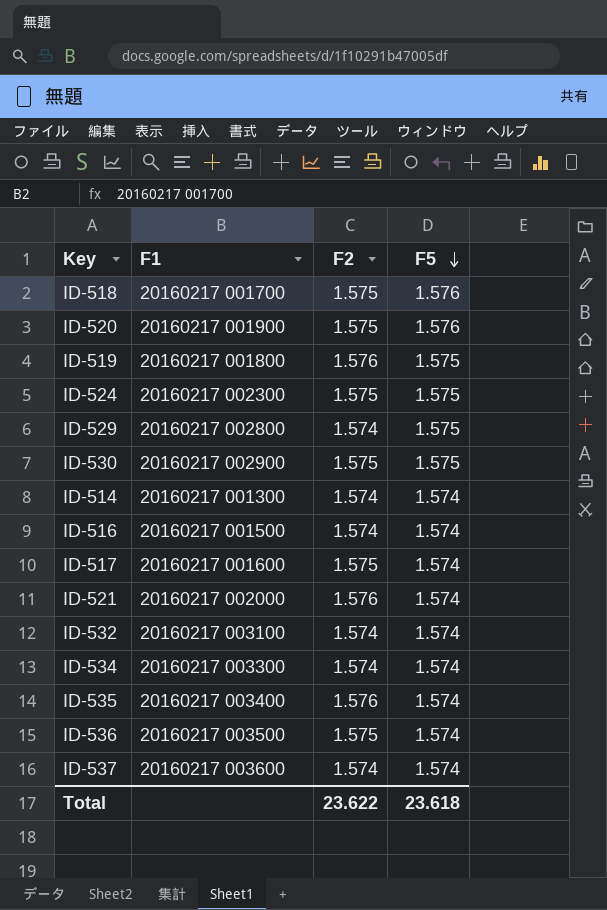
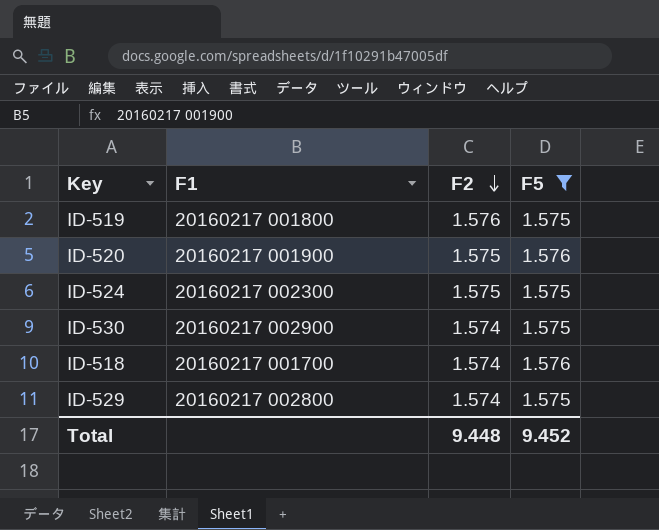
filter: none -> F5 != 1.574
row order: F5 descending -> F2 descending
ID-530 | F2: 1.575 -> 1.574
ID-518 | F2: 1.575 -> 1.574
Total | F2: 23.622 -> 9.448
Total | F5: 23.618 -> 9.452

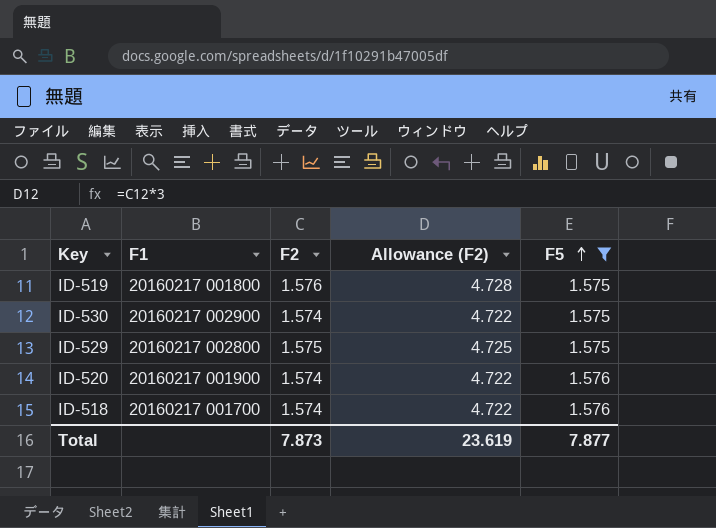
row order: F2 descending -> F5 ascending
column Allowance (F2) | formula: none -> [F2] * 3
row ID-524: 20160217 002300 | 1.575 | 1.575 -> none
ID-529 | F2: 1.574 -> 1.575
ID-520 | F2: 1.575 -> 1.574
Total | F2: 9.448 -> 7.873
Total | F5: 9.452 -> 7.877

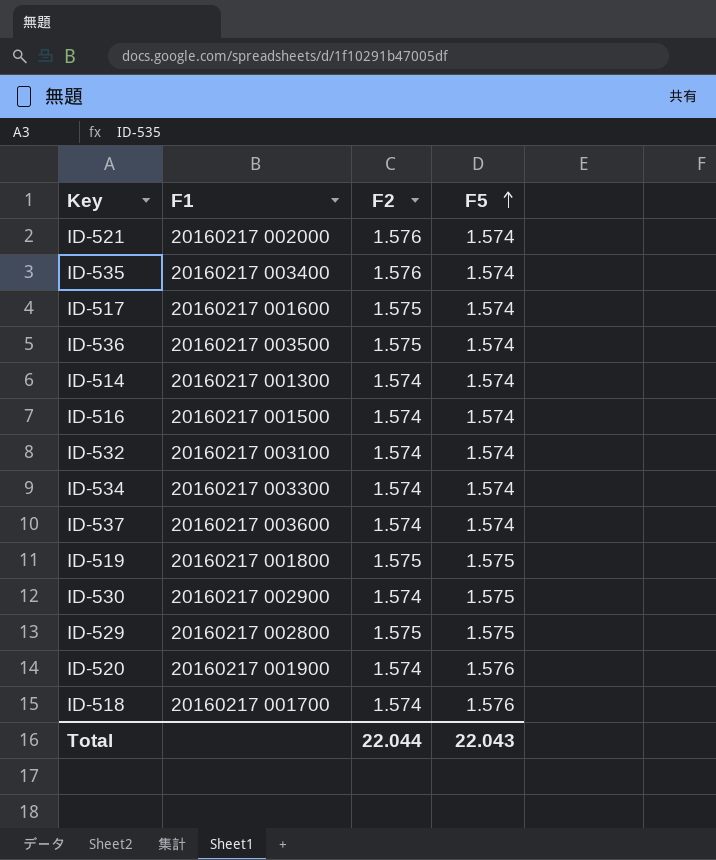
filter: F5 != 1.574 -> none
column Allowance (F2) | formula: [F2] * 3 -> none
ID-519 | F2: 1.576 -> 1.575
Total | F2: 7.873 -> 22.044
Total | F5: 7.877 -> 22.043

